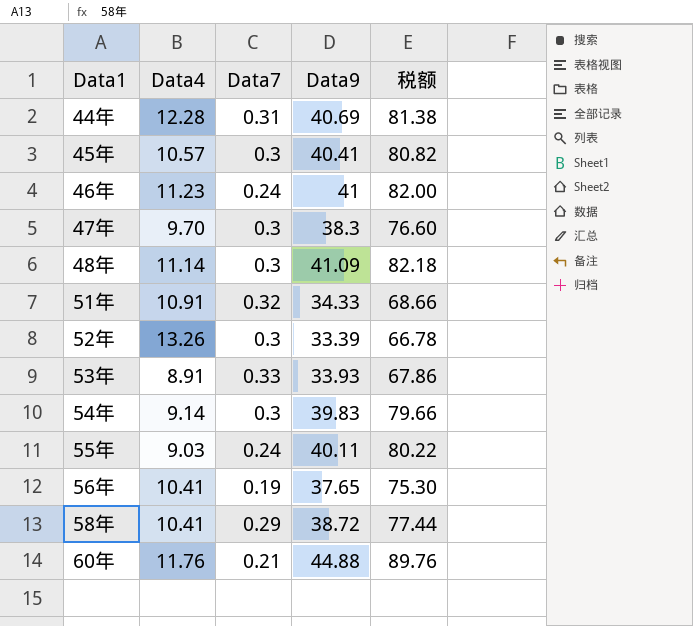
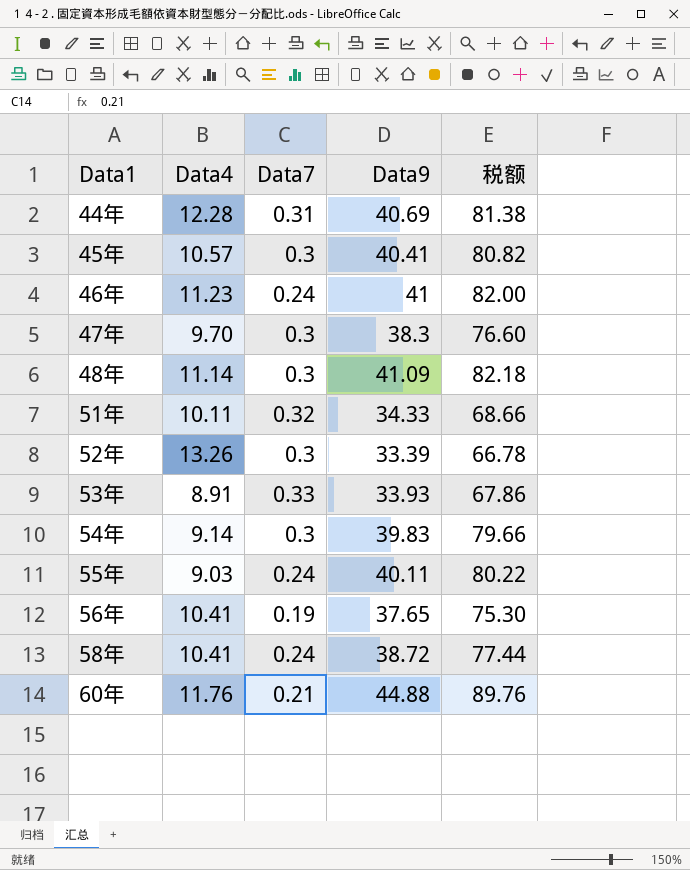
51年 | Data4: 10.91 -> 10.11
58年 | Data7: 0.29 -> 0.24

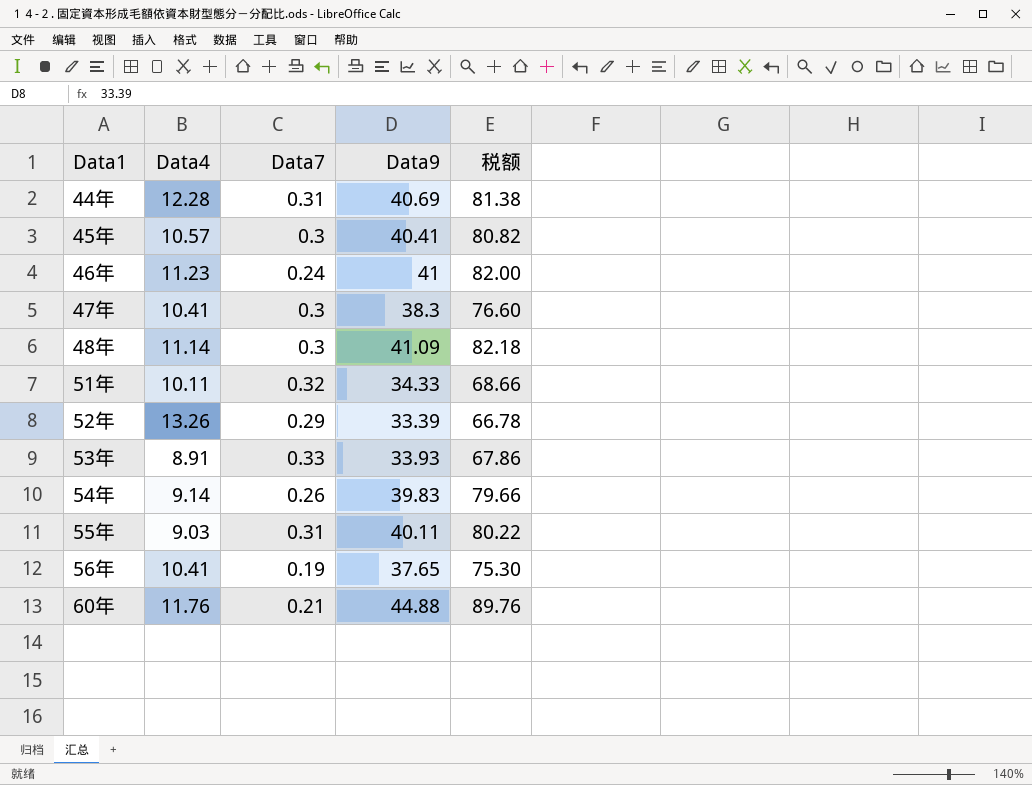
row 58年: 10.41 | 0.24 | 38.72 | 77.44 -> none
47年 | Data4: 9.70 -> 10.41
52年 | Data7: 0.3 -> 0.29
54年 | Data7: 0.3 -> 0.26
55年 | Data7: 0.24 -> 0.31

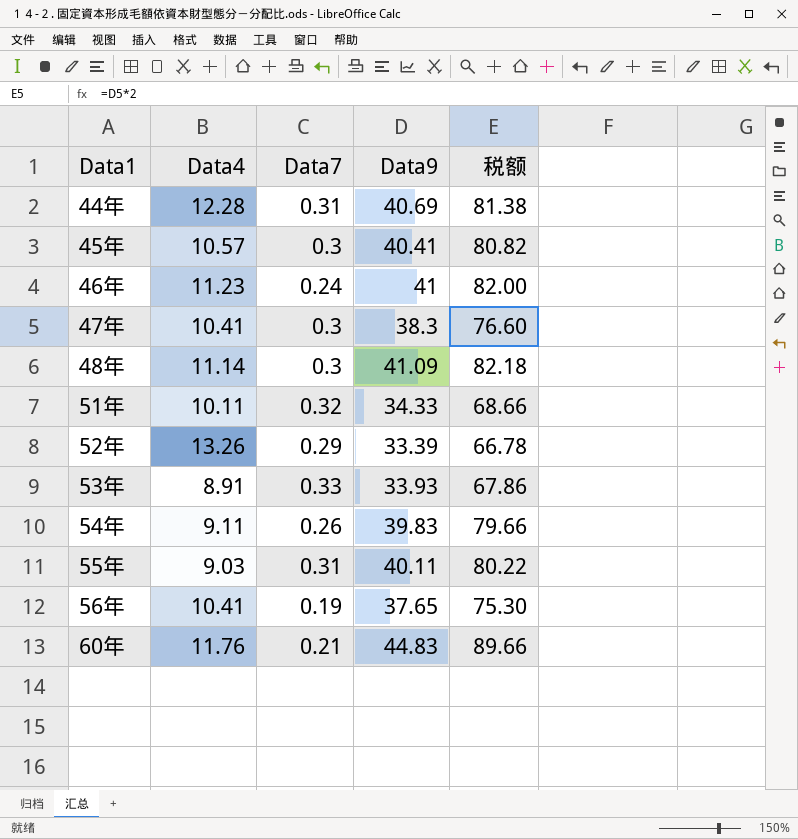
54年 | Data4: 9.14 -> 9.11
60年 | Data9: 44.88 -> 44.83
60年 | 税额: 89.76 -> 89.66

